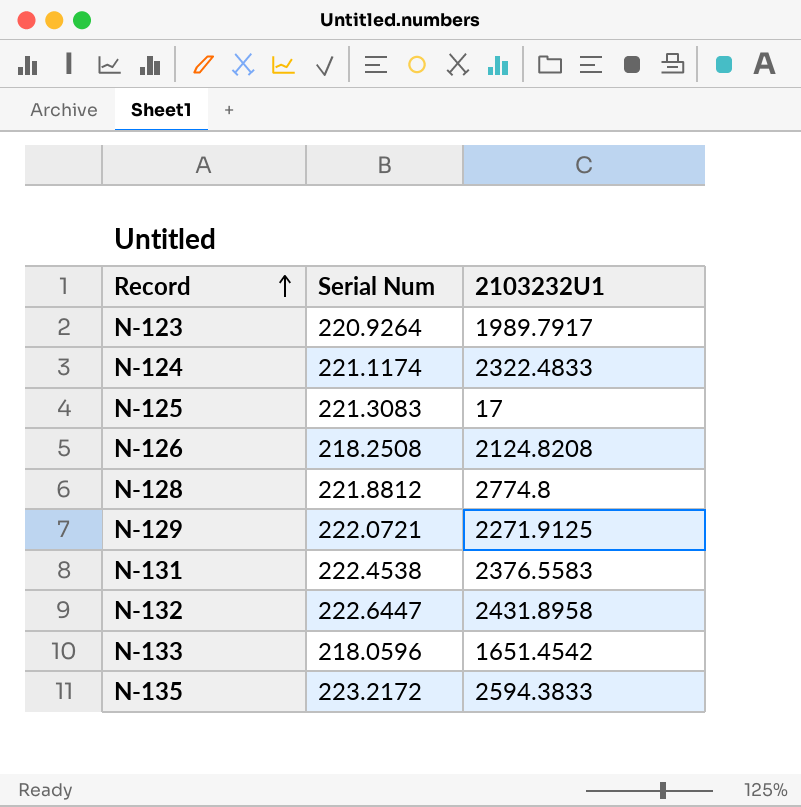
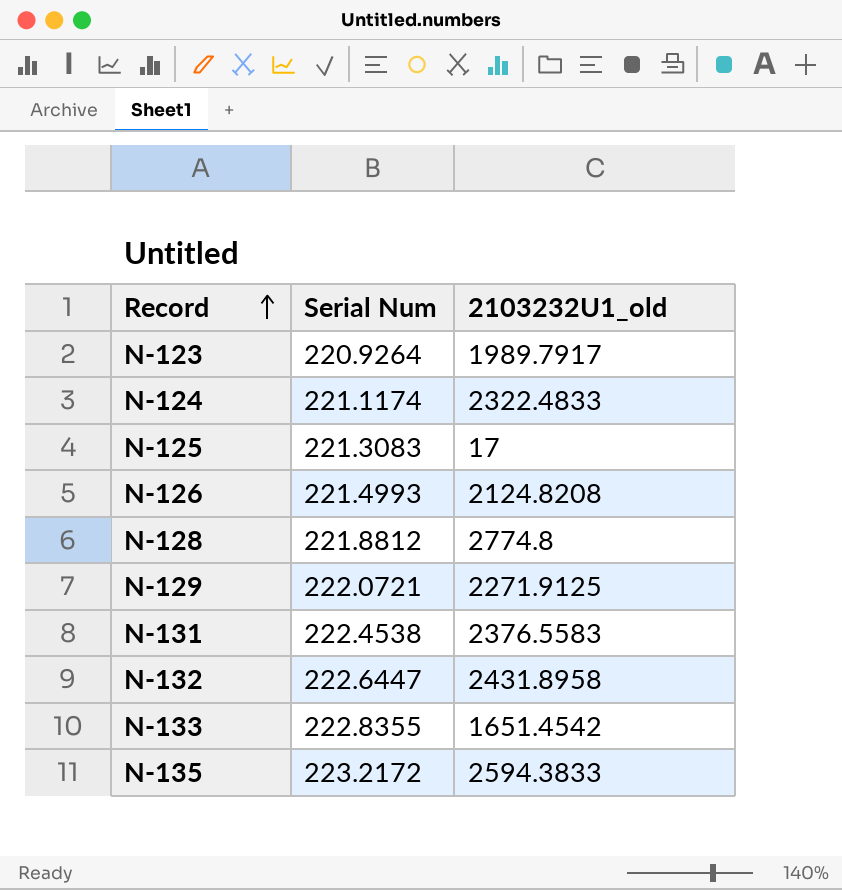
column name: 2103232U1 -> 2103232U1_old
N-126 | Serial Num: 218.2508 -> 221.4993
N-133 | Serial Num: 218.0596 -> 222.8355

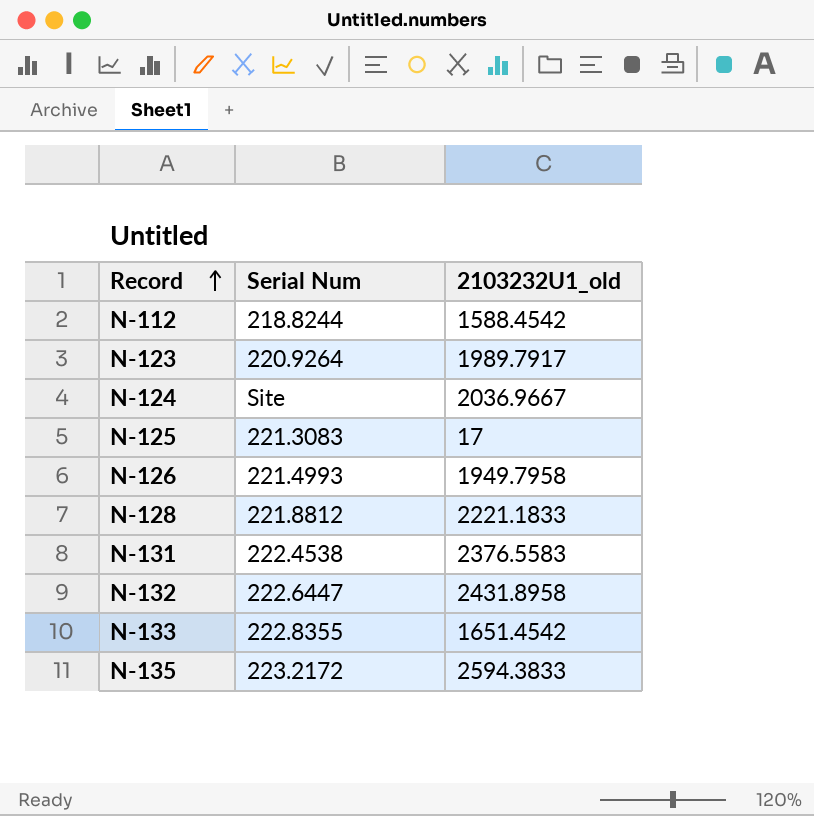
row N-129: 222.0721 | 2271.9125 -> none
row N-112: none -> 218.8244 | 1588.4542
N-124 | Serial Num: 221.1174 -> Site
N-124 | 2103232U1_old: 2322.4833 -> 2036.9667
N-126 | 2103232U1_old: 2124.8208 -> 1949.7958
N-128 | 2103232U1_old: 2774.8 -> 2221.1833

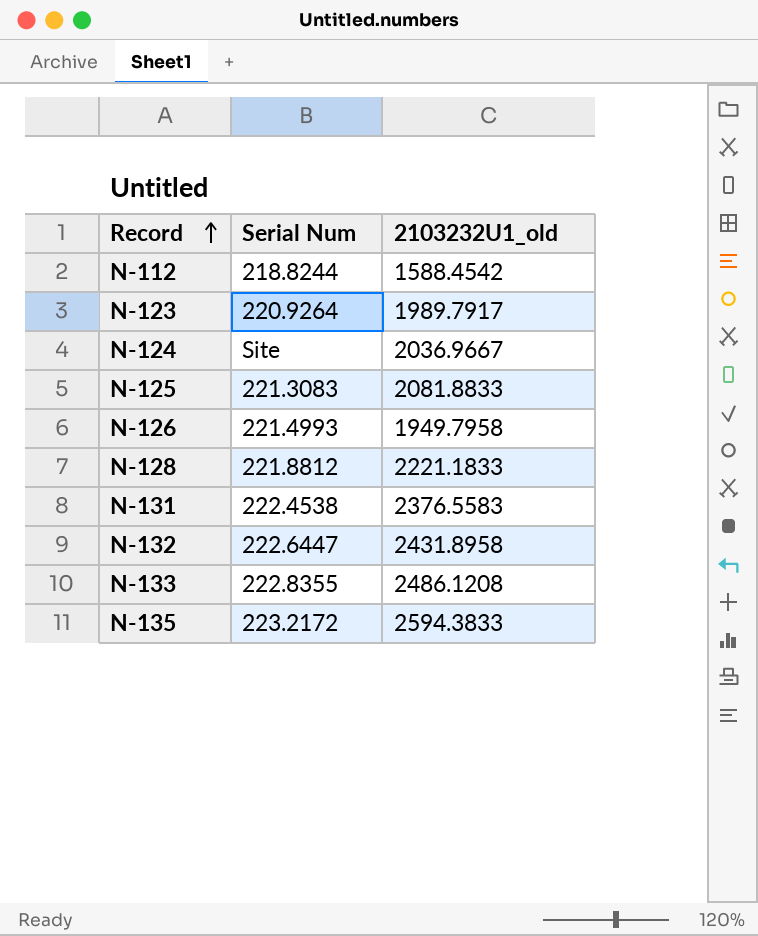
N-125 | 2103232U1_old: 17 -> 2081.8833
N-133 | 2103232U1_old: 1651.4542 -> 2486.1208

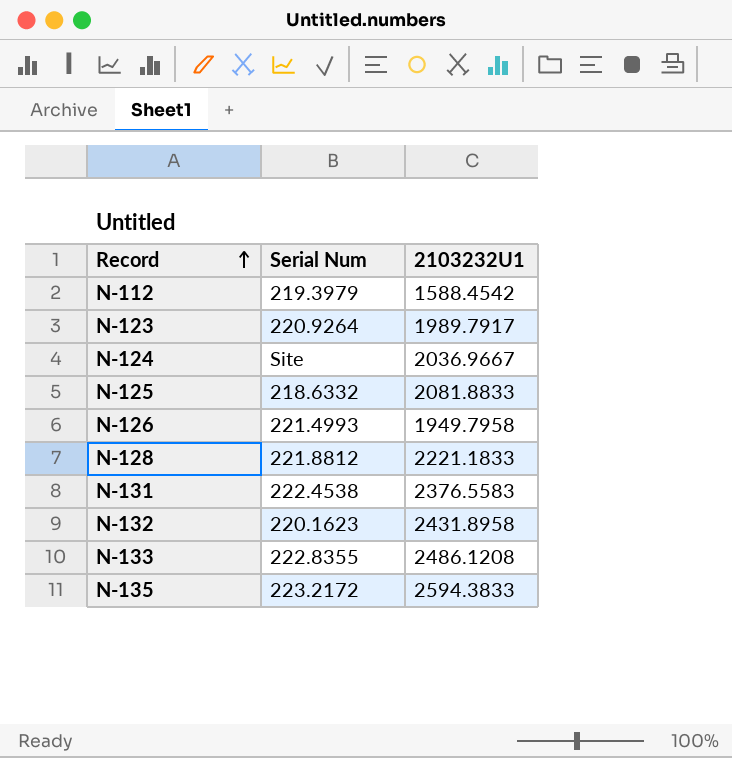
column name: 2103232U1_old -> 2103232U1
N-112 | Serial Num: 218.8244 -> 219.3979
N-125 | Serial Num: 221.3083 -> 218.6332
N-132 | Serial Num: 222.6447 -> 220.1623

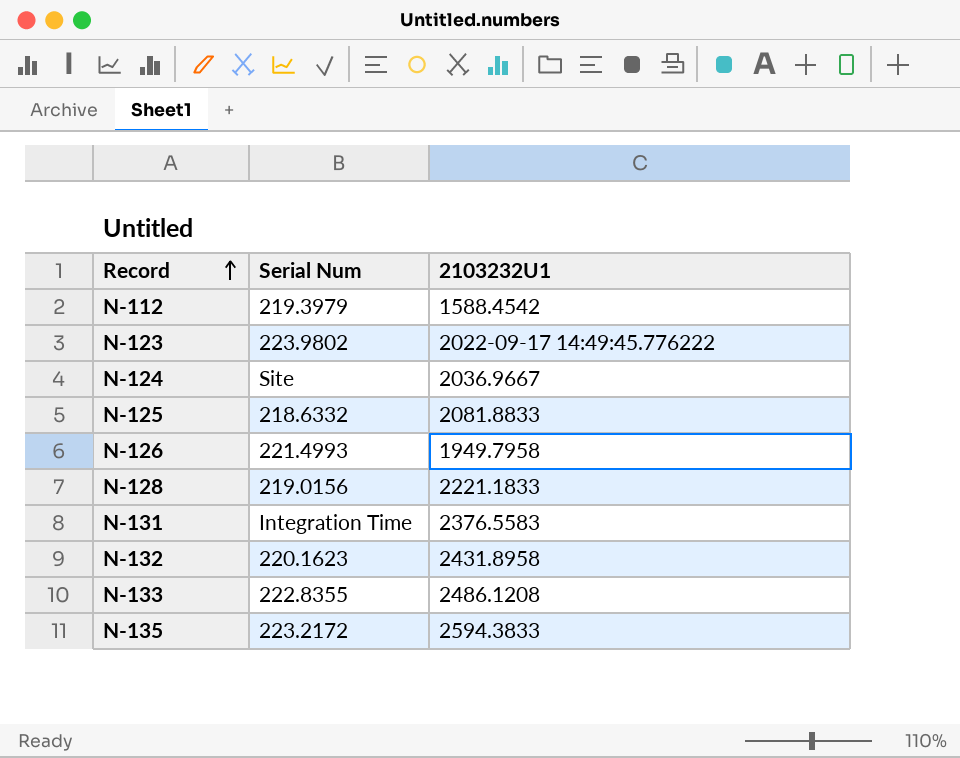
N-123 | Serial Num: 220.9264 -> 223.9802
N-123 | 2103232U1: 1989.7917 -> 2022-09-17 14:49:45.776222
N-128 | Serial Num: 221.8812 -> 219.0156
N-131 | Serial Num: 222.4538 -> Integration Time

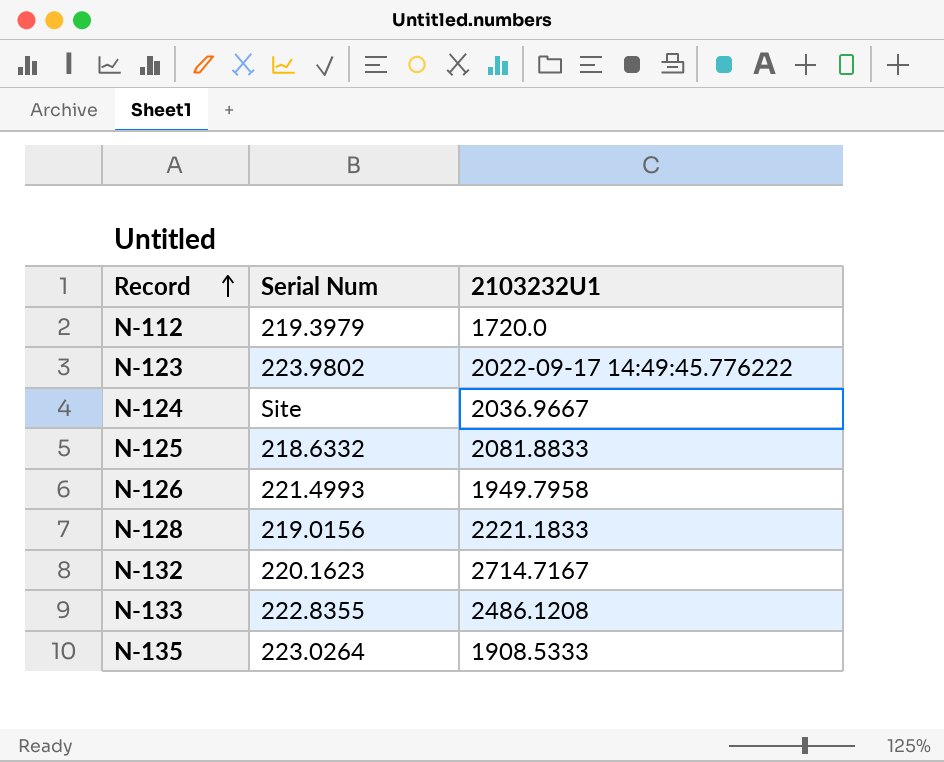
row N-131: Integration Time | 2376.5583 -> none
N-112 | 2103232U1: 1588.4542 -> 1720.0
N-132 | 2103232U1: 2431.8958 -> 2714.7167
N-135 | Serial Num: 223.2172 -> 223.0264
N-135 | 2103232U1: 2594.3833 -> 1908.5333

